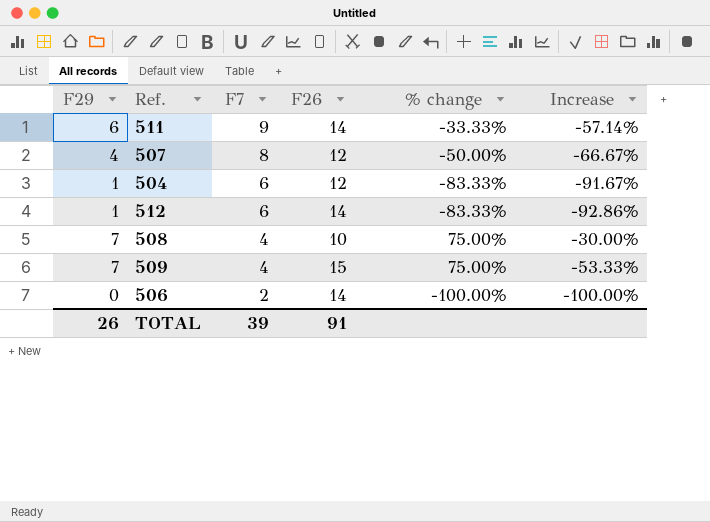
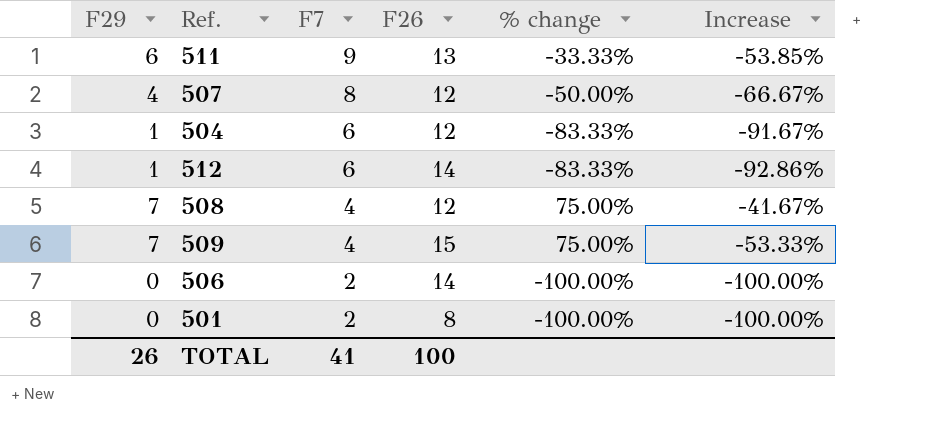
511 | F26: 14 -> 13
511 | Increase: -57.14% -> -53.85%
508 | F26: 10 -> 12
508 | Increase: -30.00% -> -41.67%
row 501: none -> 0 | 2 | 8 | -100.00% | -100.00%
TOTAL | F7: 39 -> 41
TOTAL | F26: 91 -> 100

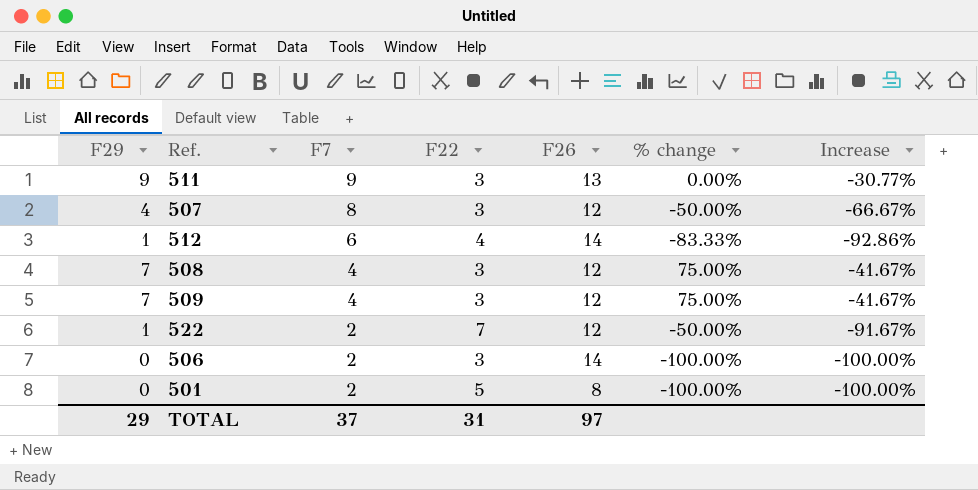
column F22 | position: none -> 4
row 504: 1 | 6 | 12 | -83.33% | -91.67% -> none
511 | F29: 6 -> 9
511 | % change: -33.33% -> 0.00%
511 | Increase: -53.85% -> -30.77%
509 | F26: 15 -> 12
509 | Increase: -53.33% -> -41.67%
row 522: none -> 1 | 2 | 7 | 12 | -50.00% | -91.67%
TOTAL | F29: 26 -> 29
TOTAL | F7: 41 -> 37
TOTAL | F26: 100 -> 97

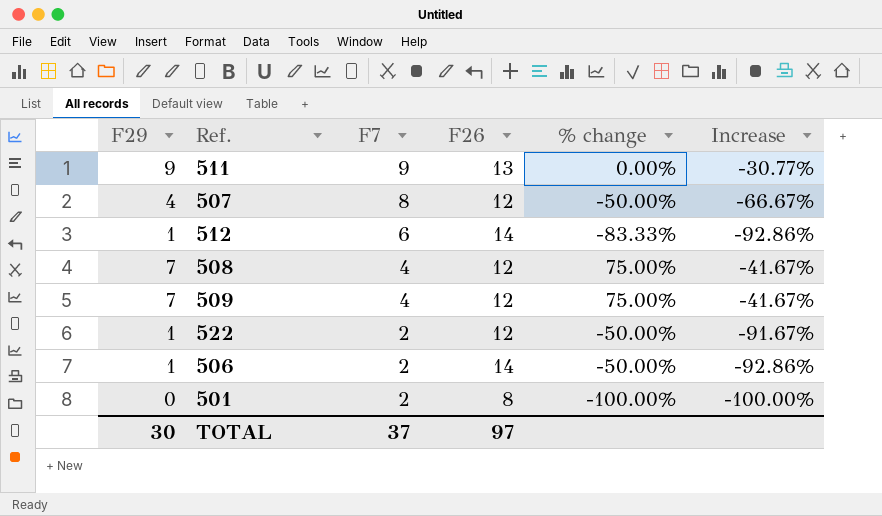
column F22 | position: 4 -> none
506 | F29: 0 -> 1
506 | % change: -100.00% -> -50.00%
506 | Increase: -100.00% -> -92.86%
TOTAL | F29: 29 -> 30

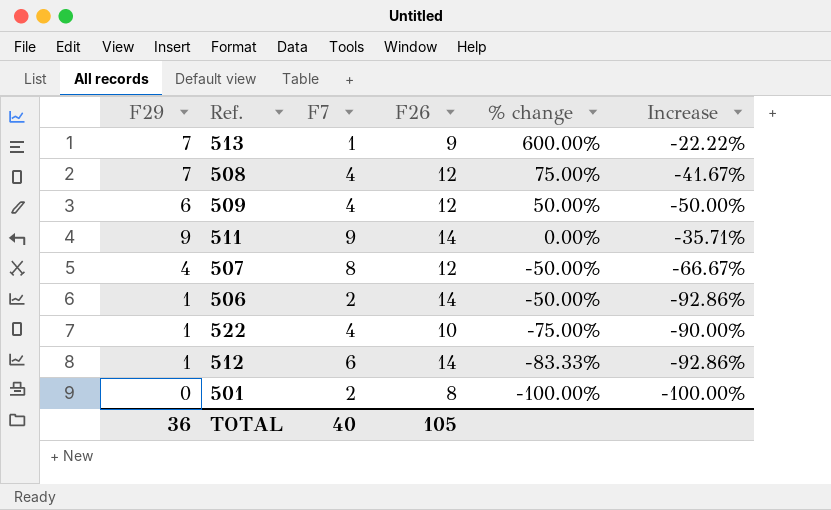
row order: F7 descending -> % change descending
row 513: none -> 7 | 1 | 9 | 600.00% | -22.22%
509 | F29: 7 -> 6
509 | % change: 75.00% -> 50.00%
509 | Increase: -41.67% -> -50.00%
511 | F26: 13 -> 14
511 | Increase: -30.77% -> -35.71%
522 | F7: 2 -> 4
522 | F26: 12 -> 10
522 | % change: -50.00% -> -75.00%
522 | Increase: -91.67% -> -90.00%
TOTAL | F29: 30 -> 36
TOTAL | F7: 37 -> 40
TOTAL | F26: 97 -> 105

